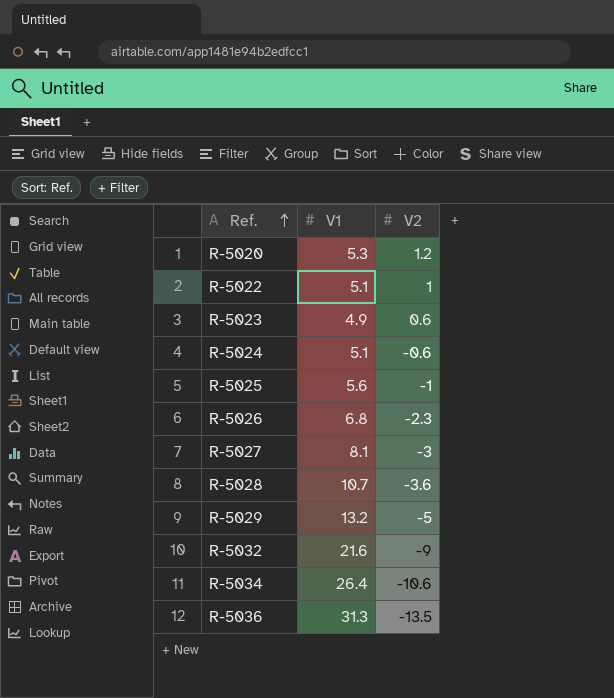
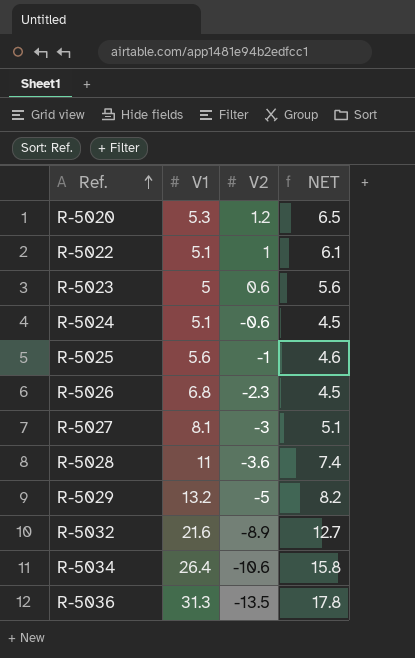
column NET | formula: none -> [V1] + [V2]
R-5023 | V1: 4.9 -> 5
R-5028 | V1: 10.7 -> 11
R-5032 | V2: -9 -> -8.9

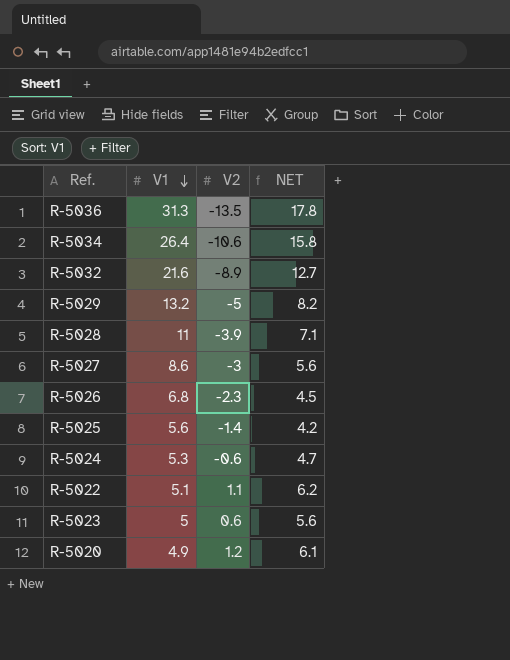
row order: Ref. ascending -> V1 descending
R-5028 | V2: -3.6 -> -3.9
R-5028 | NET: 7.4 -> 7.1
R-5027 | V1: 8.1 -> 8.6
R-5027 | NET: 5.1 -> 5.6
R-5025 | V2: -1 -> -1.4
R-5025 | NET: 4.6 -> 4.2
R-5024 | V1: 5.1 -> 5.3
R-5024 | NET: 4.5 -> 4.7
R-5022 | V2: 1 -> 1.1
R-5022 | NET: 6.1 -> 6.2
R-5020 | V1: 5.3 -> 4.9
R-5020 | NET: 6.5 -> 6.1

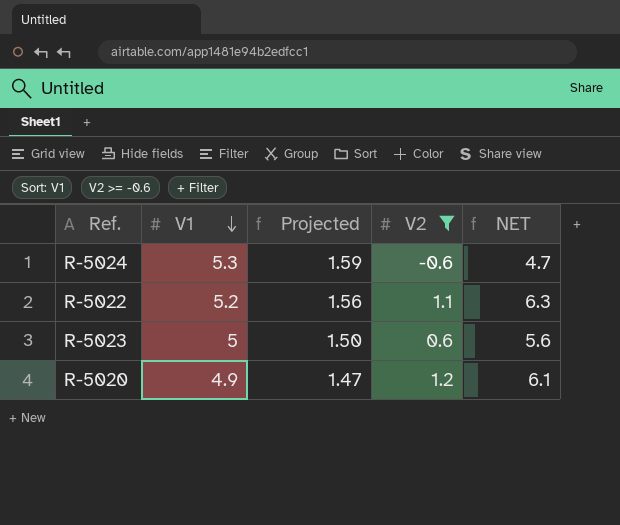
filter: none -> V2 >= -0.6
column Projected | formula: none -> [V1] * 0.3
R-5022 | V1: 5.1 -> 5.2
R-5022 | NET: 6.2 -> 6.3

